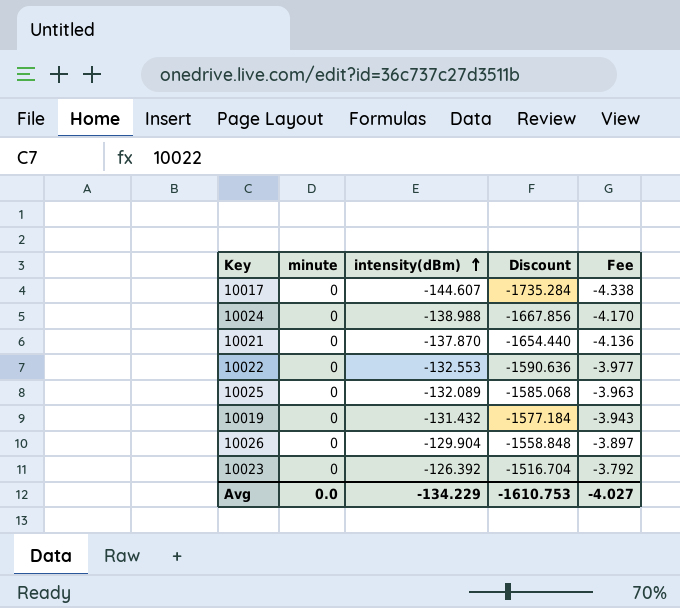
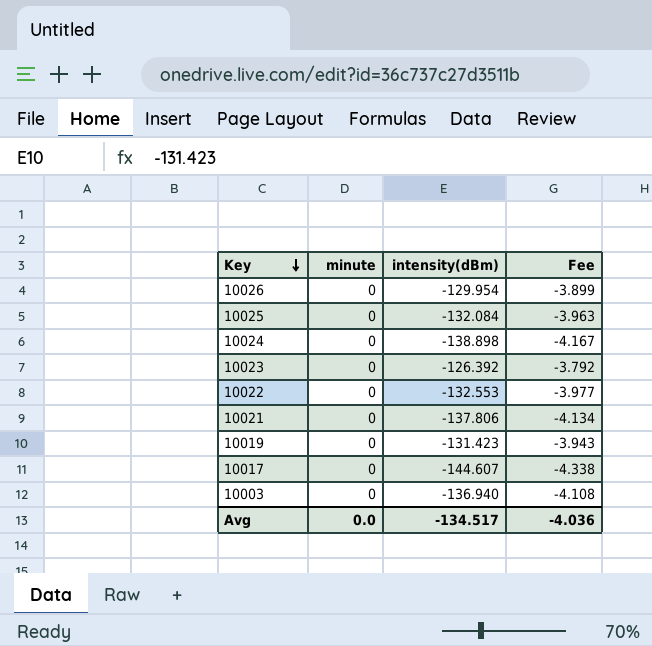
row order: intensity(dBm) ascending -> Key descending
column Discount | formula: [intensity(dBm)] * 12 -> none
10026 | intensity(dBm): -129.904 -> -129.954
10026 | Fee: -3.897 -> -3.899
10025 | intensity(dBm): -132.089 -> -132.084
10024 | intensity(dBm): -138.988 -> -138.898
10024 | Fee: -4.170 -> -4.167
10021 | intensity(dBm): -137.870 -> -137.806
10021 | Fee: -4.136 -> -4.134
10019 | intensity(dBm): -131.432 -> -131.423
row 10003: none -> 0 | -136.940 | -4.108
Avg | intensity(dBm): -134.229 -> -134.517
Avg | Fee: -4.027 -> -4.036

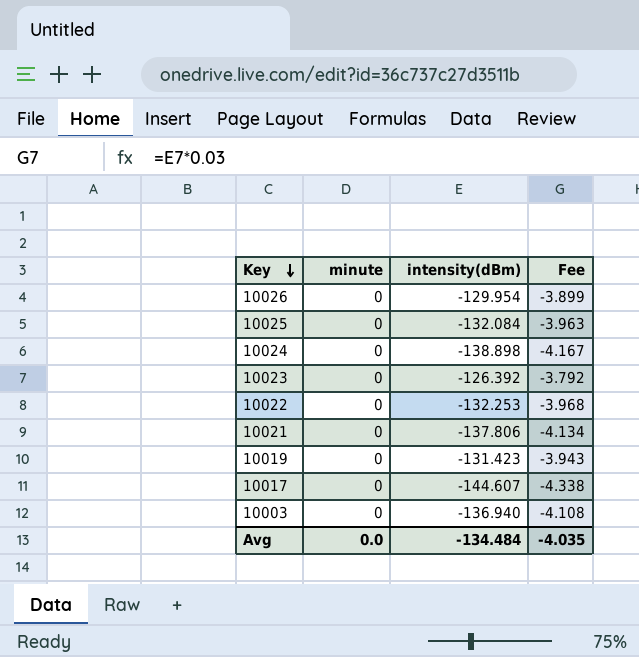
10022 | intensity(dBm): -132.553 -> -132.253
10022 | Fee: -3.977 -> -3.968
Avg | intensity(dBm): -134.517 -> -134.484
Avg | Fee: -4.036 -> -4.035

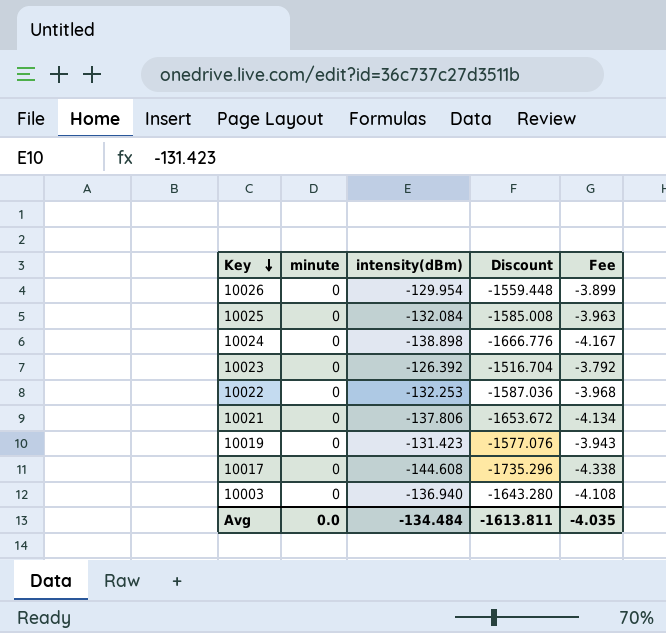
column Discount | formula: none -> [intensity(dBm)] * 12
10017 | intensity(dBm): -144.607 -> -144.608

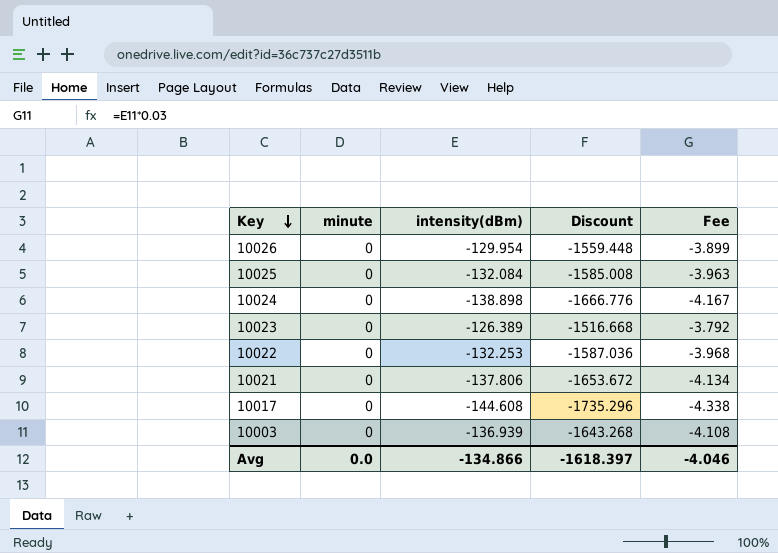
row 10019: 0 | -131.423 | -1577.076 | -3.943 -> none
10023 | intensity(dBm): -126.392 -> -126.389
10023 | Discount: -1516.704 -> -1516.668
10003 | intensity(dBm): -136.940 -> -136.939
10003 | Discount: -1643.280 -> -1643.268
Avg | intensity(dBm): -134.484 -> -134.866
Avg | Discount: -1613.811 -> -1618.397
Avg | Fee: -4.035 -> -4.046

